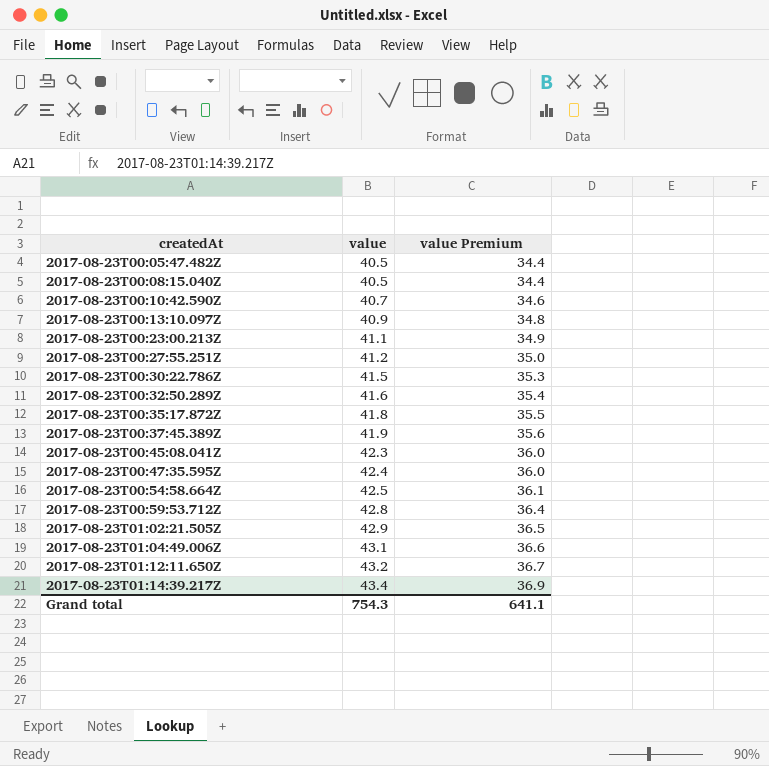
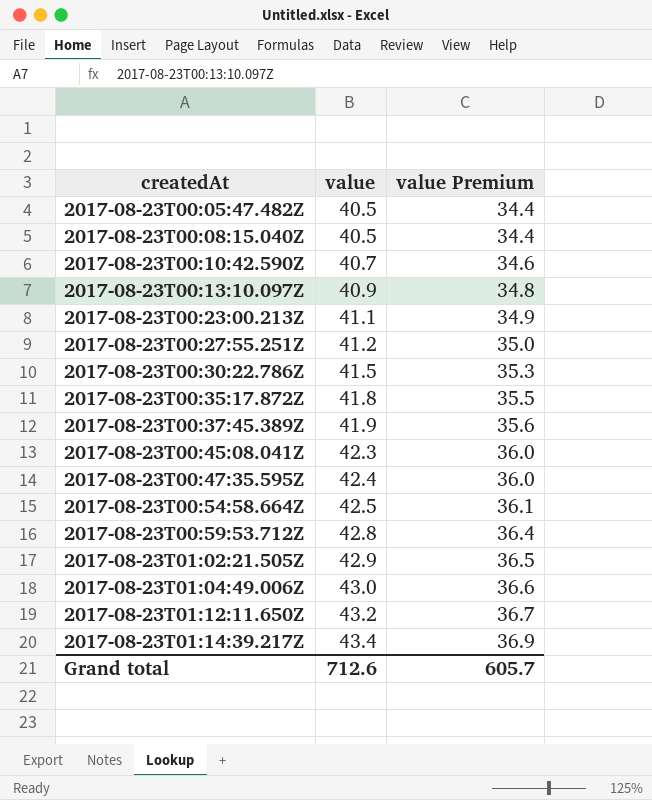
row 2017-08-23T00:32:50.289Z: 41.6 | 35.4 -> none
2017-08-23T01:04:49.006Z | value: 43.1 -> 43.0
Grand total | value: 754.3 -> 712.6
Grand total | value Premium: 641.1 -> 605.7

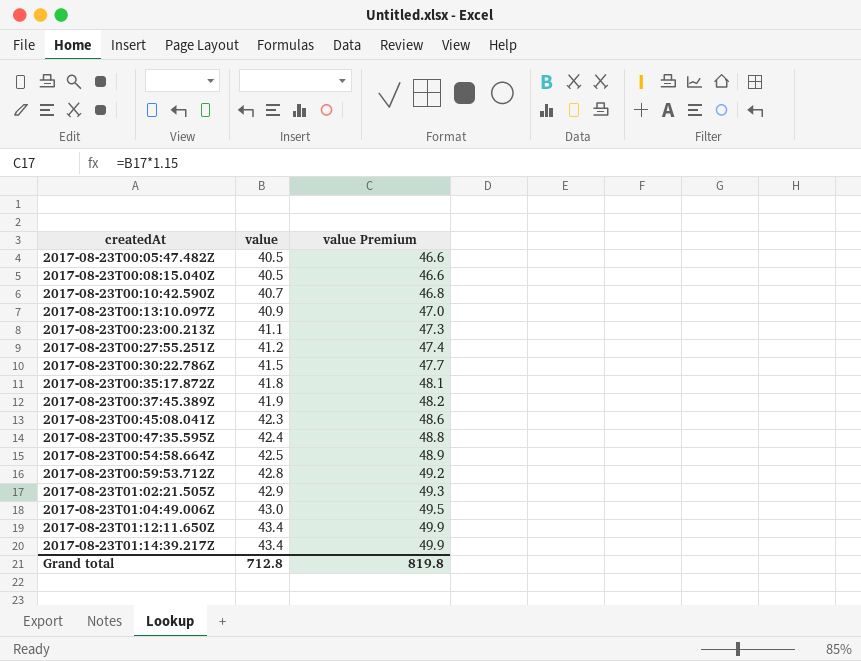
column value Premium | formula: [value] * 0.85 -> [value] * 1.15
2017-08-23T01:12:11.650Z | value: 43.2 -> 43.4
Grand total | value: 712.6 -> 712.8
Grand total | value Premium: 605.7 -> 819.8

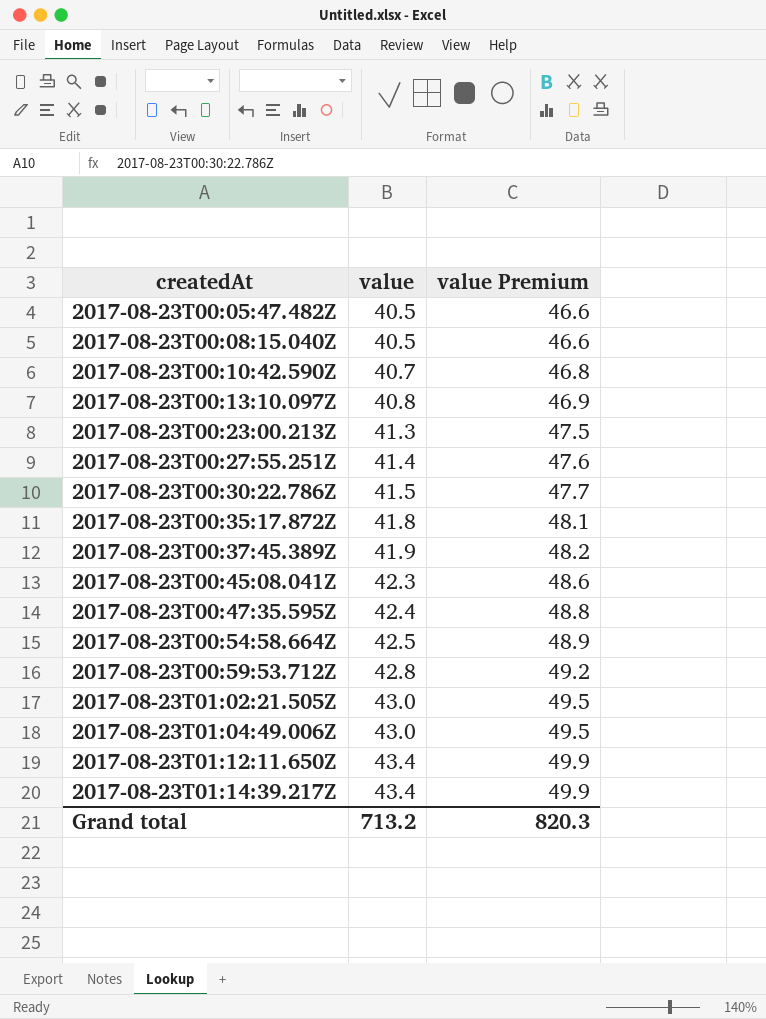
2017-08-23T00:13:10.097Z | value: 40.9 -> 40.8
2017-08-23T00:13:10.097Z | value Premium: 47.0 -> 46.9
2017-08-23T00:23:00.213Z | value: 41.1 -> 41.3
2017-08-23T00:23:00.213Z | value Premium: 47.3 -> 47.5
2017-08-23T00:27:55.251Z | value: 41.2 -> 41.4
2017-08-23T00:27:55.251Z | value Premium: 47.4 -> 47.6
2017-08-23T01:02:21.505Z | value: 42.9 -> 43.0
2017-08-23T01:02:21.505Z | value Premium: 49.3 -> 49.5
Grand total | value: 712.8 -> 713.2
Grand total | value Premium: 819.8 -> 820.3

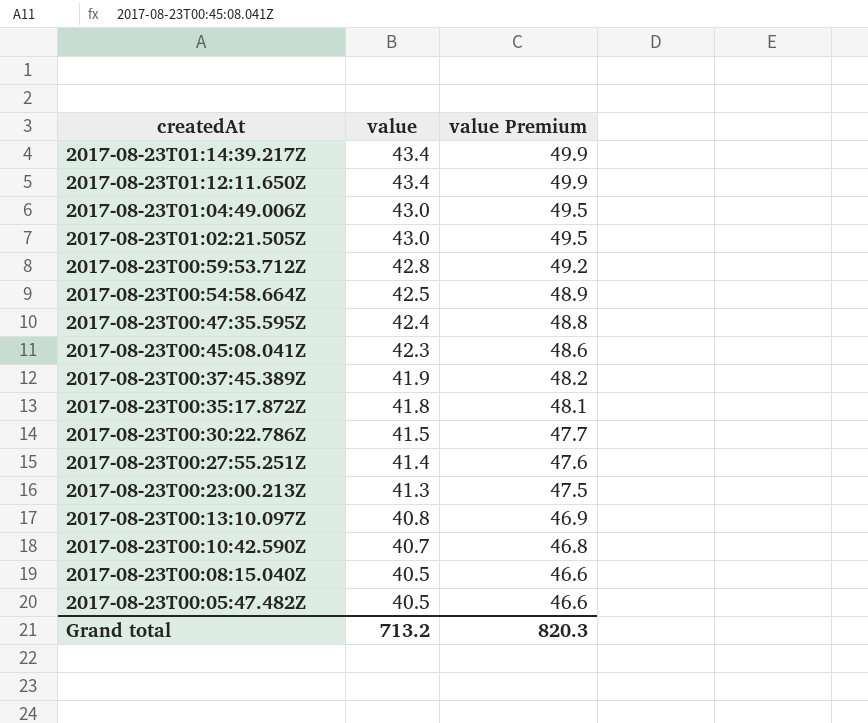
row order: createdAt ascending -> createdAt descending

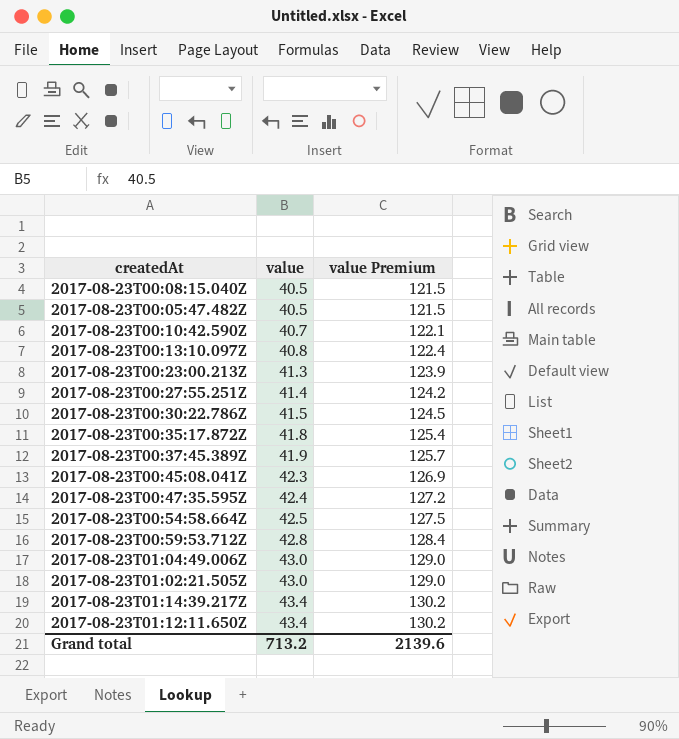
row order: createdAt descending -> value ascending
column value Premium | formula: [value] * 1.15 -> [value] * 3
Grand total | value Premium: 820.3 -> 2139.6

